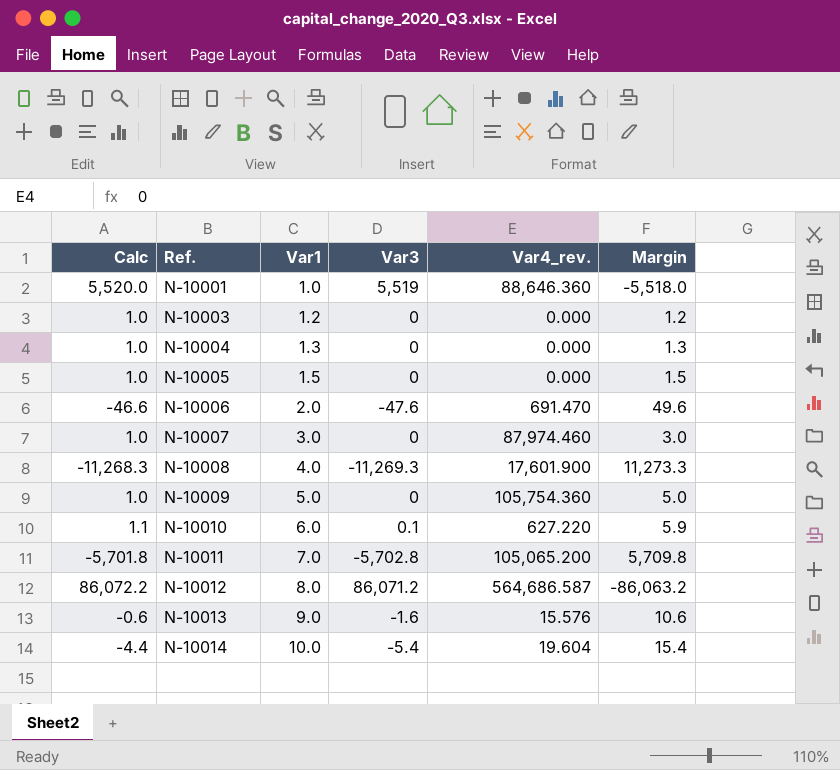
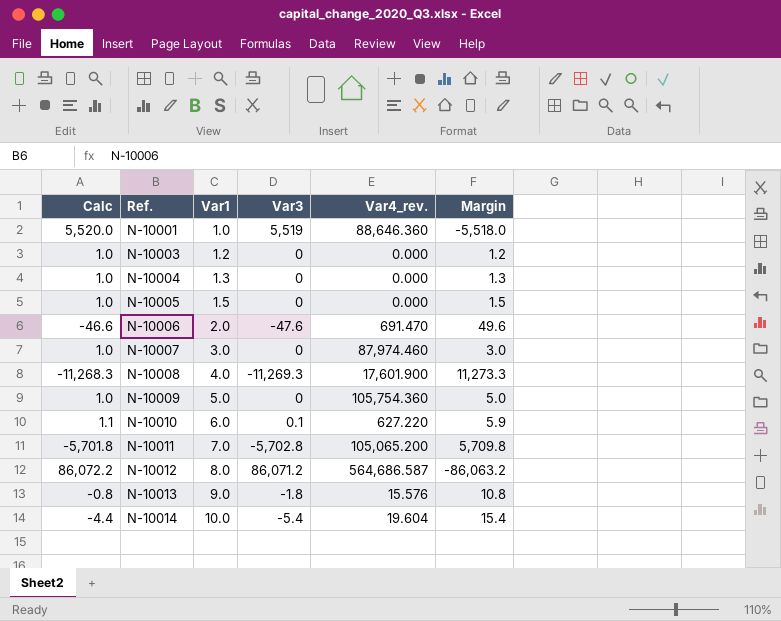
N-10013 | Calc: -0.6 -> -0.8
N-10013 | Var3: -1.6 -> -1.8
N-10013 | Margin: 10.6 -> 10.8

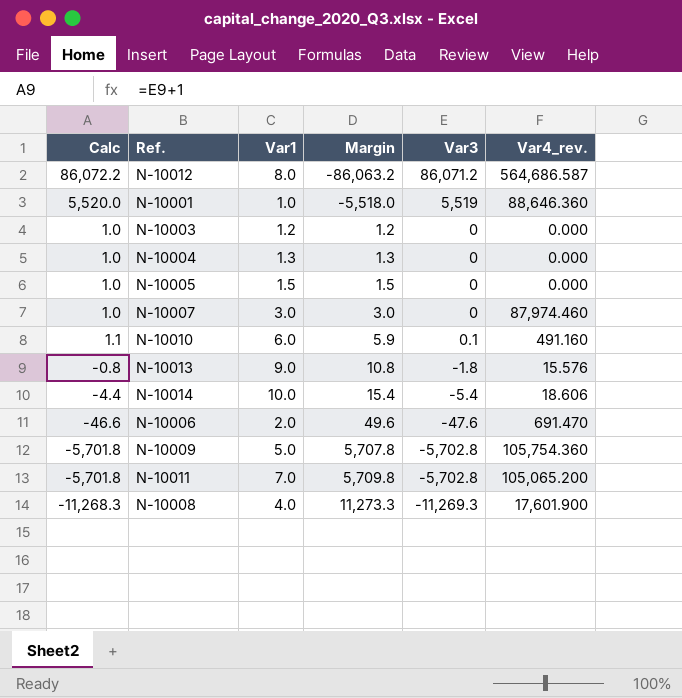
row order: Ref. ascending -> Margin ascending
column Margin | position: 6 -> 4
N-10010 | Var4_rev.: 627.220 -> 491.160
N-10014 | Var4_rev.: 19.604 -> 18.606
N-10009 | Calc: 1.0 -> -5,701.8
N-10009 | Margin: 5.0 -> 5,707.8
N-10009 | Var3: 0 -> -5,702.8

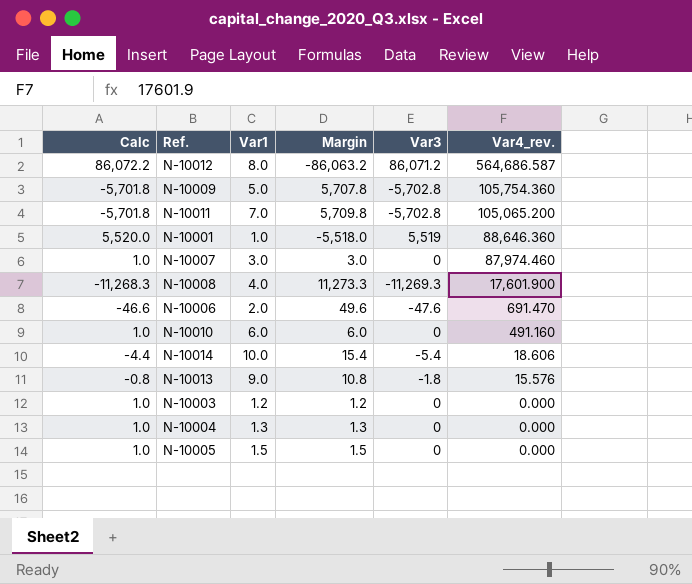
row order: Margin ascending -> Var4_rev. descending
N-10010 | Calc: 1.1 -> 1.0
N-10010 | Margin: 5.9 -> 6.0
N-10010 | Var3: 0.1 -> 0

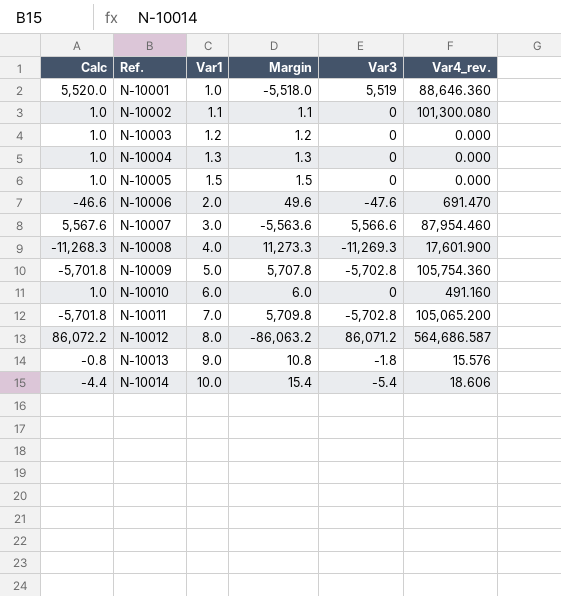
row order: Var4_rev. descending -> Ref. ascending
row N-10002: none -> 1.0 | 1.1 | 1.1 | 0 | 101,300.080
N-10007 | Calc: 1.0 -> 5,567.6
N-10007 | Margin: 3.0 -> -5,563.6
N-10007 | Var3: 0 -> 5,566.6
N-10007 | Var4_rev.: 87,974.460 -> 87,954.460

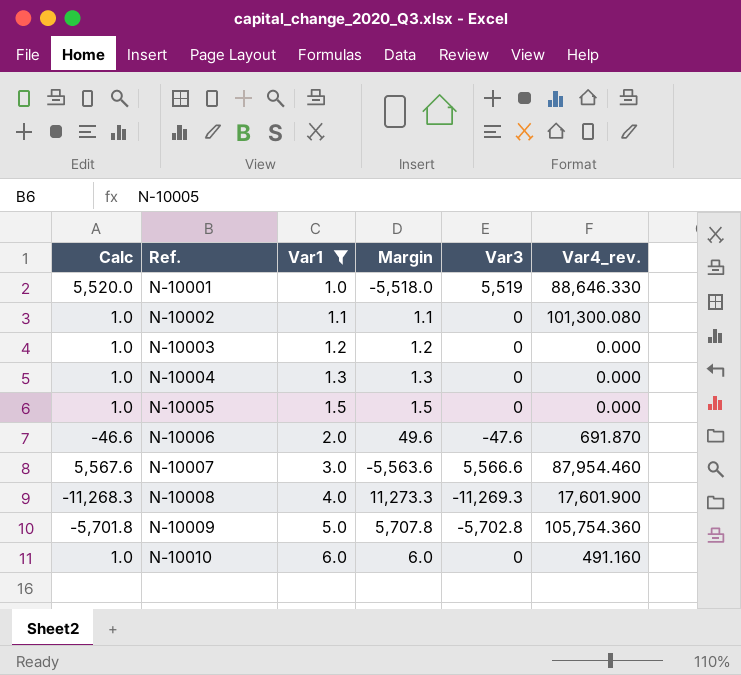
filter: none -> Var1 <= 6.0
N-10001 | Var4_rev.: 88,646.360 -> 88,646.330
N-10006 | Var4_rev.: 691.470 -> 691.870

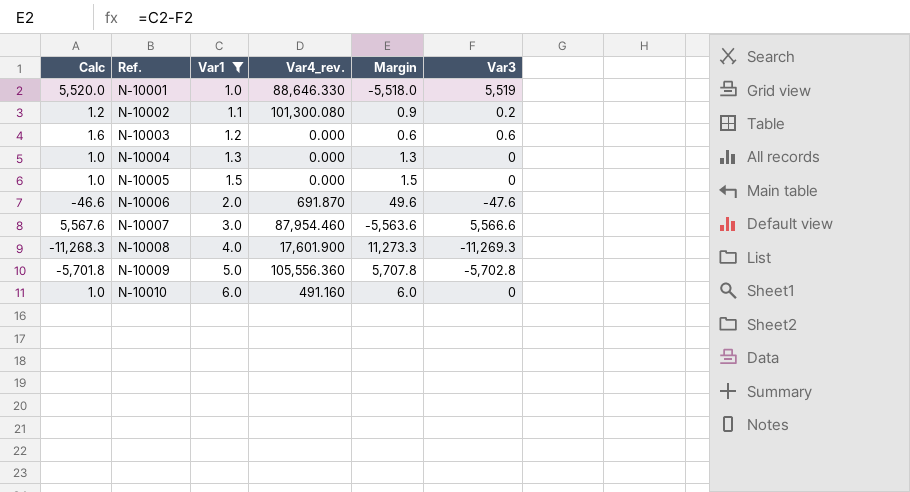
column Var4_rev. | position: 6 -> 4
N-10002 | Calc: 1.0 -> 1.2
N-10002 | Margin: 1.1 -> 0.9
N-10002 | Var3: 0 -> 0.2
N-10003 | Calc: 1.0 -> 1.6
N-10003 | Margin: 1.2 -> 0.6
N-10003 | Var3: 0 -> 0.6
N-10009 | Var4_rev.: 105,754.360 -> 105,556.360

